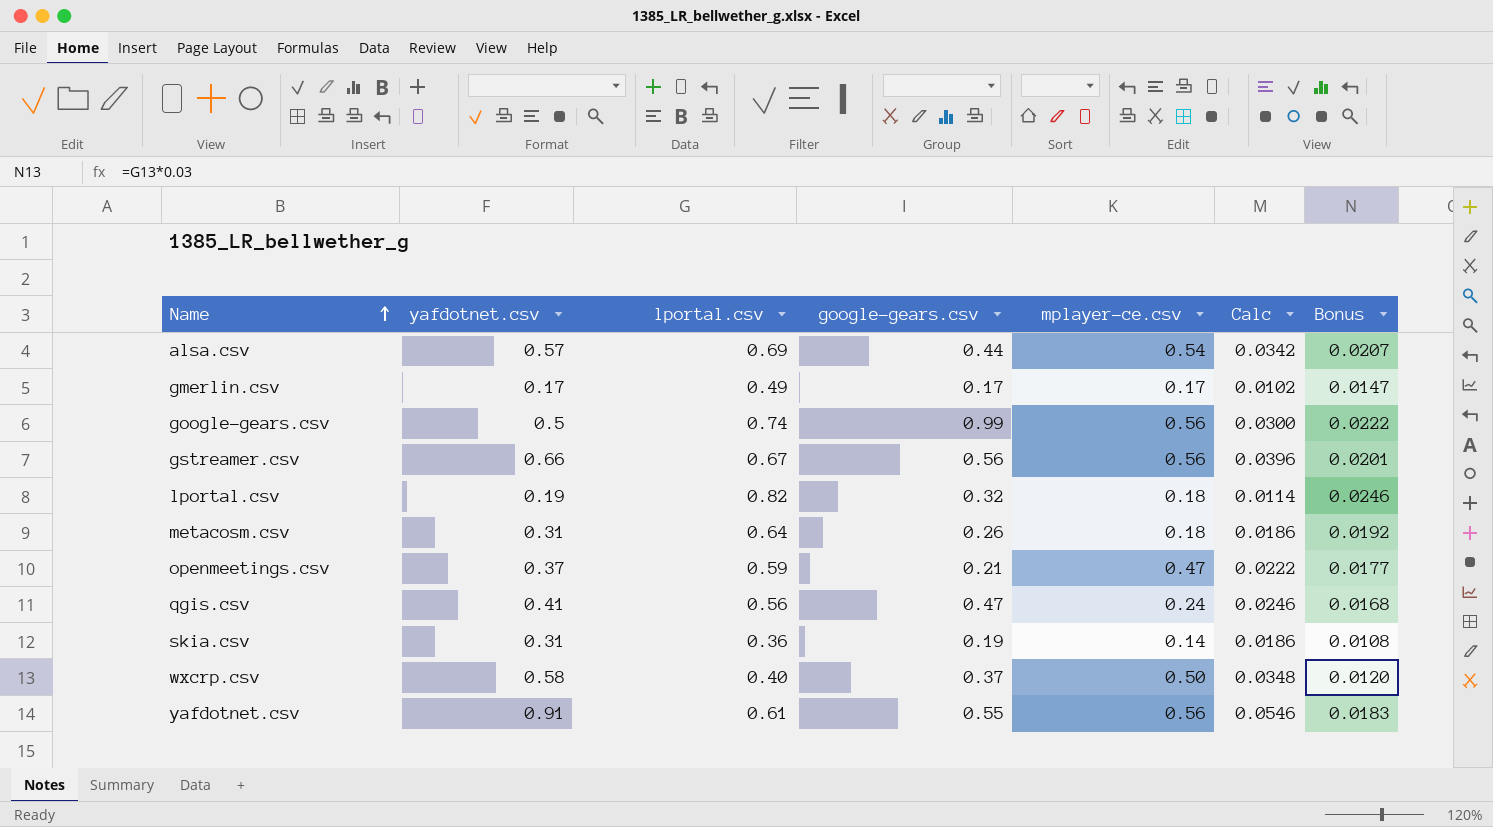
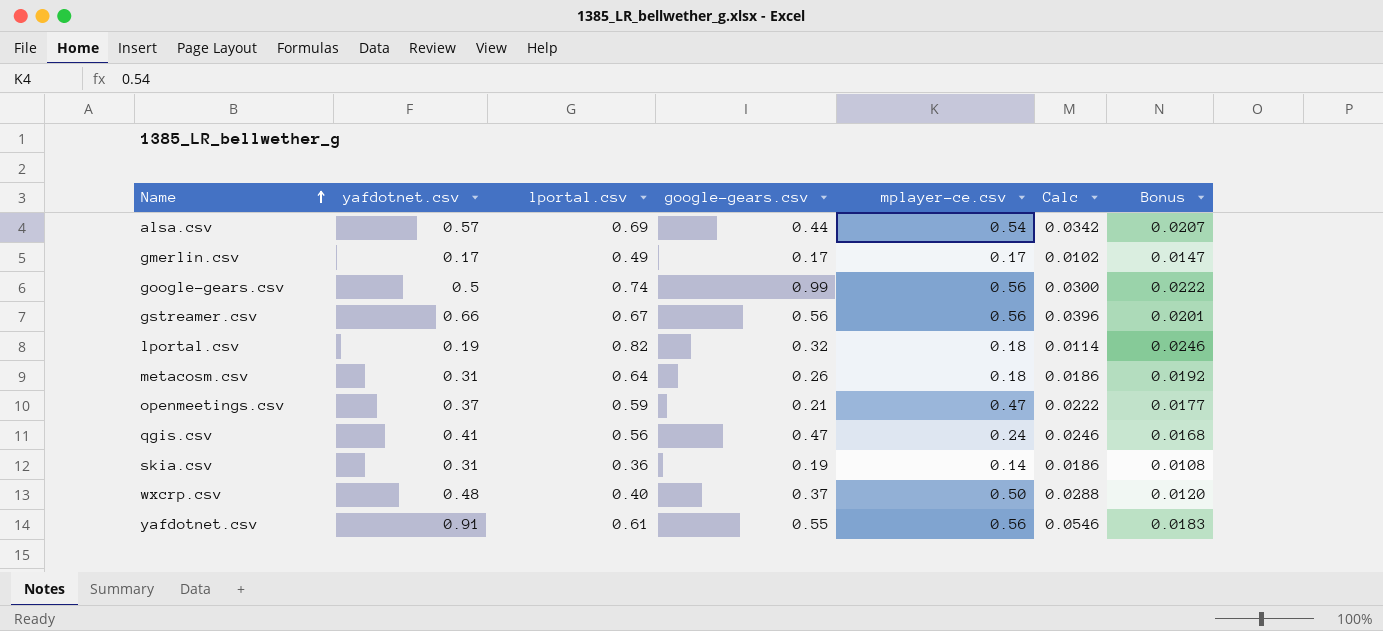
wxcrp.csv | yafdotnet.csv: 0.58 -> 0.48
wxcrp.csv | Calc: 0.0348 -> 0.0288

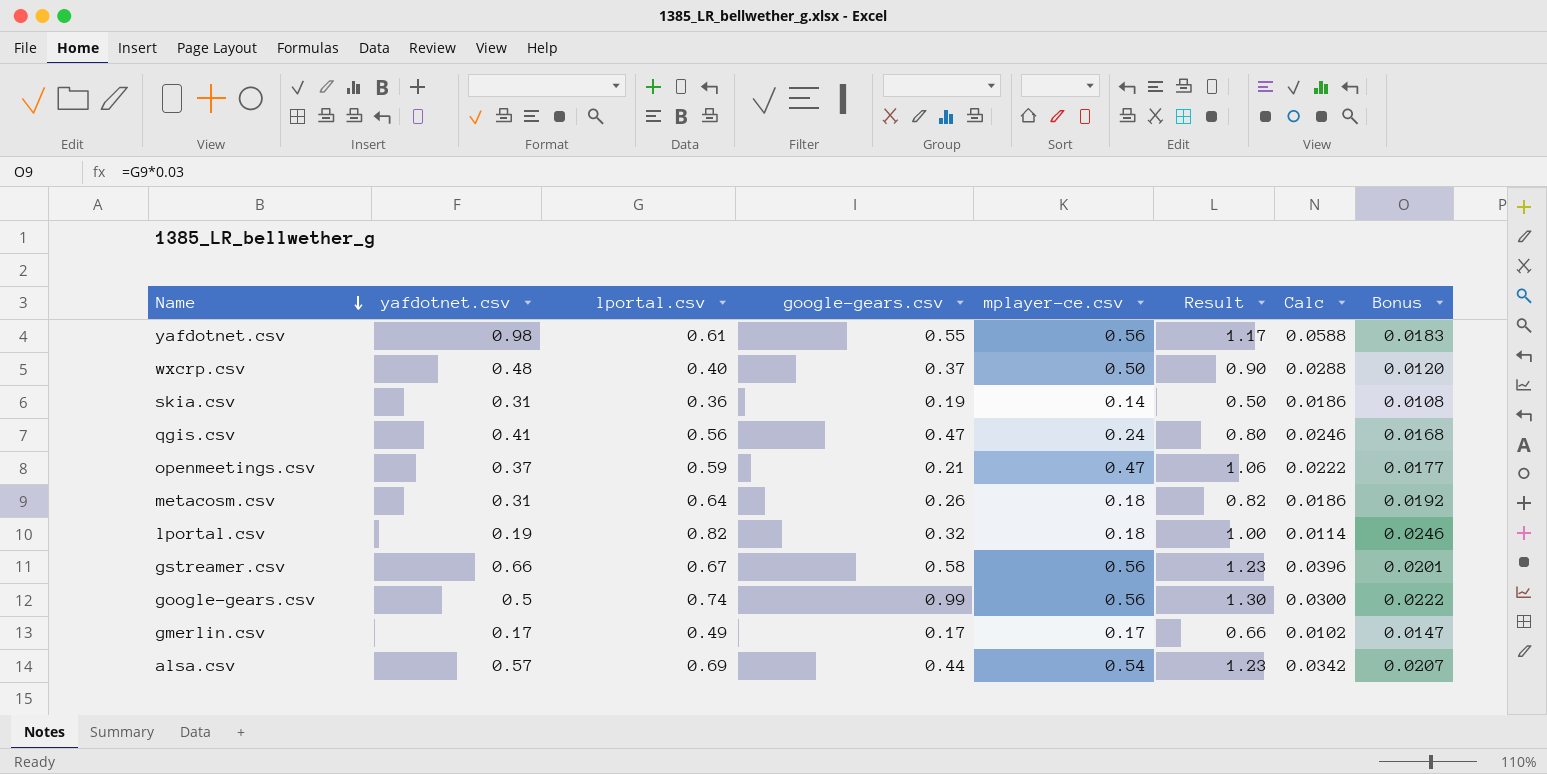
row order: Name ascending -> Name descending
column Result | formula: none -> [lportal.csv] + [mplayer-ce.csv]
yafdotnet.csv | yafdotnet.csv: 0.91 -> 0.98
yafdotnet.csv | Calc: 0.0546 -> 0.0588
gstreamer.csv | google-gears.csv: 0.56 -> 0.58

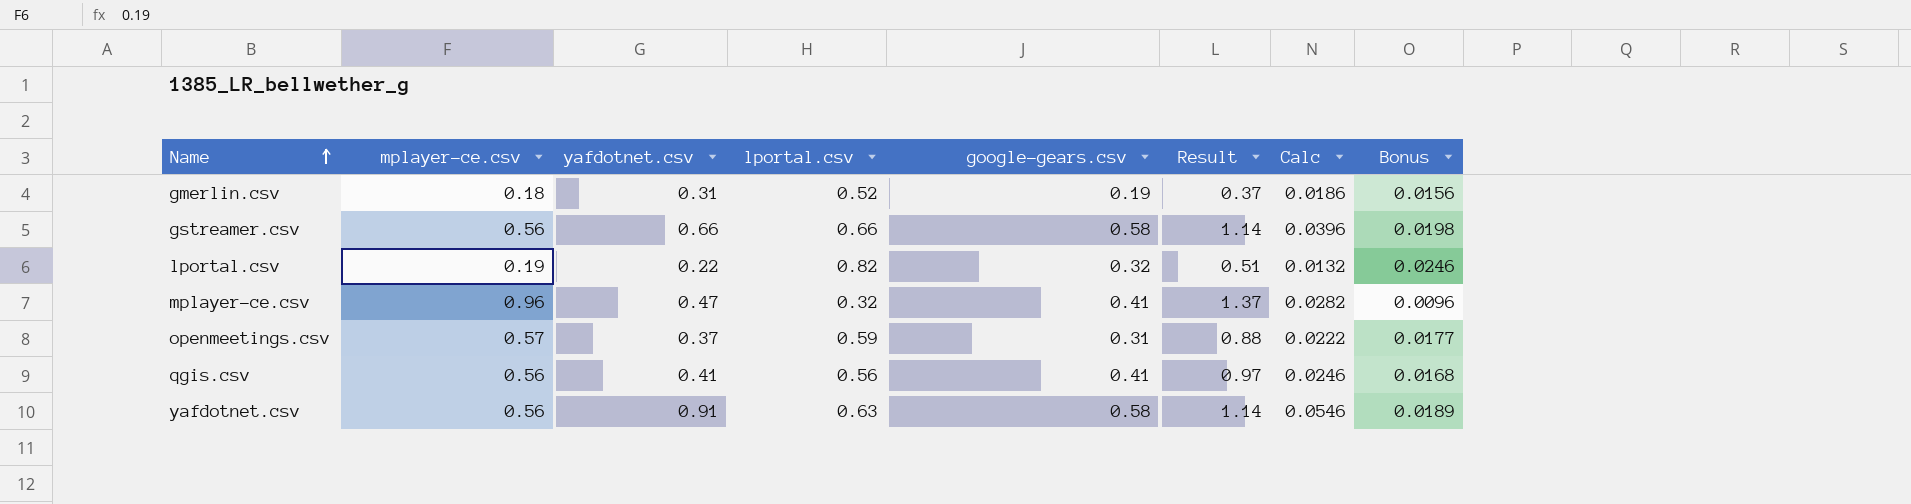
row order: Name descending -> Name ascending
column mplayer-ce.csv | position: 5 -> 2
column Result | formula: [lportal.csv] + [mplayer-ce.csv] -> [mplayer-ce.csv] + [google-gears.csv]
row wxcrp.csv: 0.48 | 0.40 | 0.37 | 0.50 | 0.90 | 0.0288 | 0.0120 -> none
row skia.csv: 0.31 | 0.36 | 0.19 | 0.14 | 0.50 | 0.0186 | 0.0108 -> none
row metacosm.csv: 0.31 | 0.64 | 0.26 | 0.18 | 0.82 | 0.0186 | 0.0192 -> none
row google-gears.csv: 0.5 | 0.74 | 0.99 | 0.56 | 1.30 | 0.0300 | 0.0222 -> none
row alsa.csv: 0.57 | 0.69 | 0.44 | 0.54 | 1.23 | 0.0342 | 0.0207 -> none
gmerlin.csv | mplayer-ce.csv: 0.17 -> 0.18
gmerlin.csv | yafdotnet.csv: 0.17 -> 0.31
gmerlin.csv | lportal.csv: 0.49 -> 0.52
gmerlin.csv | google-gears.csv: 0.17 -> 0.19
gmerlin.csv | Calc: 0.0102 -> 0.0186
gmerlin.csv | Bonus: 0.0147 -> 0.0156
gstreamer.csv | lportal.csv: 0.67 -> 0.66
gstreamer.csv | Bonus: 0.0201 -> 0.0198
lportal.csv | mplayer-ce.csv: 0.18 -> 0.19
lportal.csv | yafdotnet.csv: 0.19 -> 0.22
lportal.csv | Calc: 0.0114 -> 0.0132
row mplayer-ce.csv: none -> 0.96 | 0.47 | 0.32 | 0.41 | 1.37 | 0.0282 | 0.0096
openmeetings.csv | mplayer-ce.csv: 0.47 -> 0.57
openmeetings.csv | google-gears.csv: 0.21 -> 0.31
qgis.csv | mplayer-ce.csv: 0.24 -> 0.56
qgis.csv | google-gears.csv: 0.47 -> 0.41
yafdotnet.csv | yafdotnet.csv: 0.98 -> 0.91
yafdotnet.csv | lportal.csv: 0.61 -> 0.63
yafdotnet.csv | google-gears.csv: 0.55 -> 0.58
yafdotnet.csv | Calc: 0.0588 -> 0.0546
yafdotnet.csv | Bonus: 0.0183 -> 0.0189

